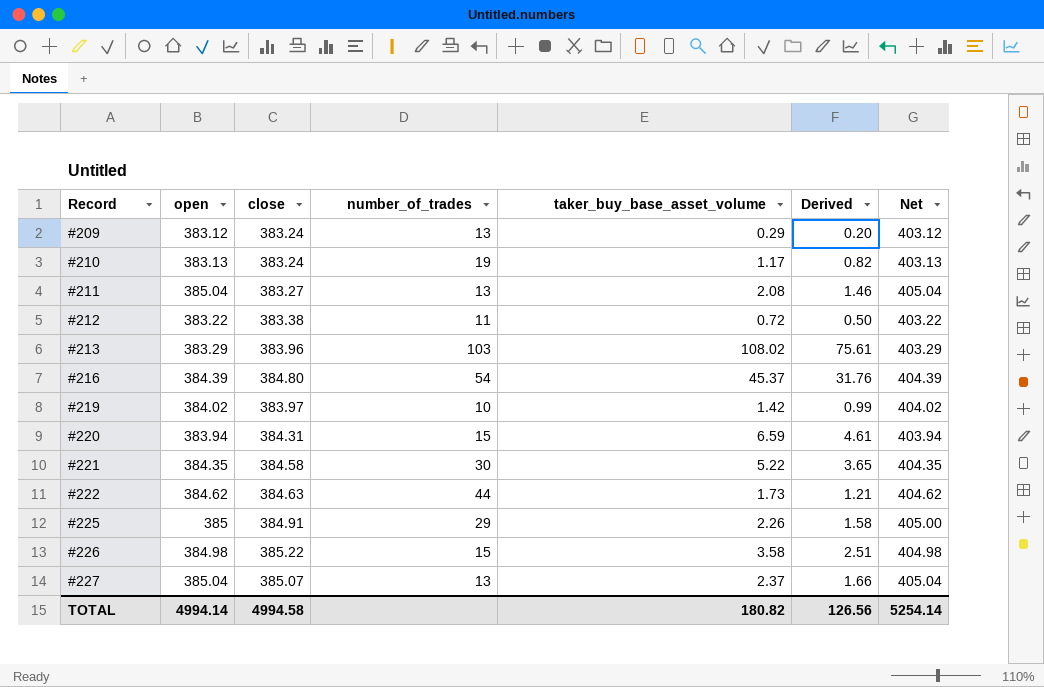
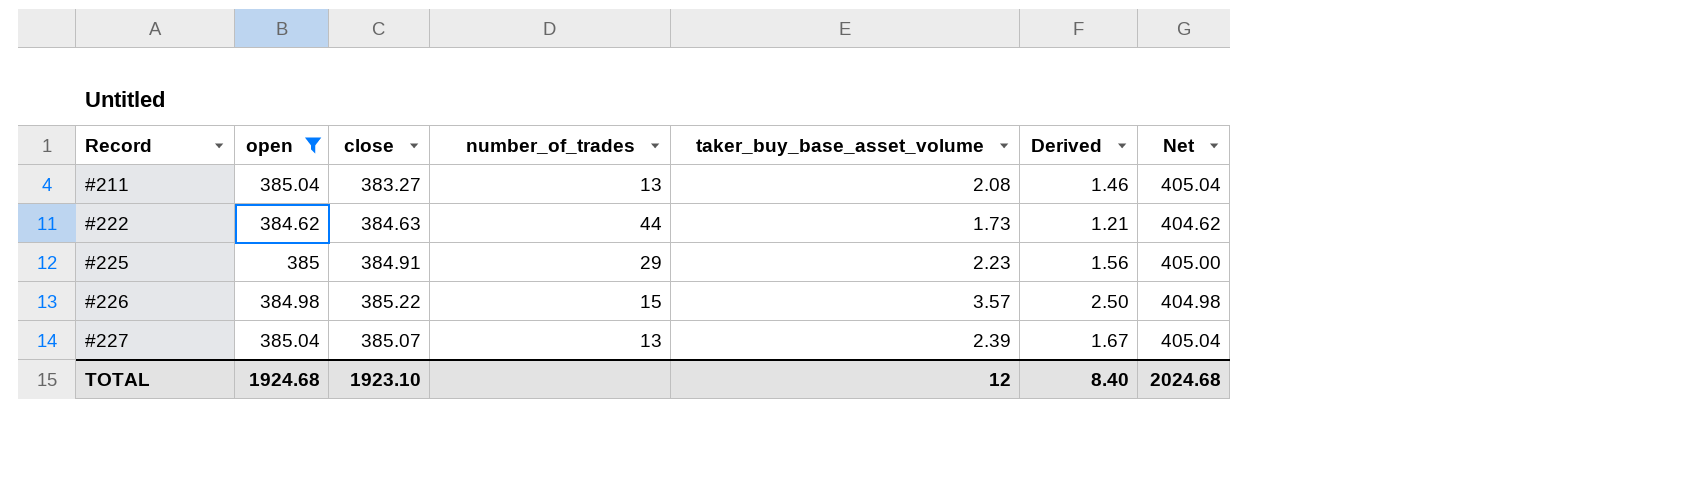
filter: none -> open >= 384.62
#225 | taker_buy_base_asset_volume: 2.26 -> 2.23
#225 | Derived: 1.58 -> 1.56
#226 | taker_buy_base_asset_volume: 3.58 -> 3.57
#226 | Derived: 2.51 -> 2.50
#227 | taker_buy_base_asset_volume: 2.37 -> 2.39
#227 | Derived: 1.66 -> 1.67
TOTAL | open: 4994.14 -> 1924.68
TOTAL | close: 4994.58 -> 1923.10
TOTAL | taker_buy_base_asset_volume: 180.82 -> 12
TOTAL | Derived: 126.56 -> 8.40
TOTAL | Net: 5254.14 -> 2024.68

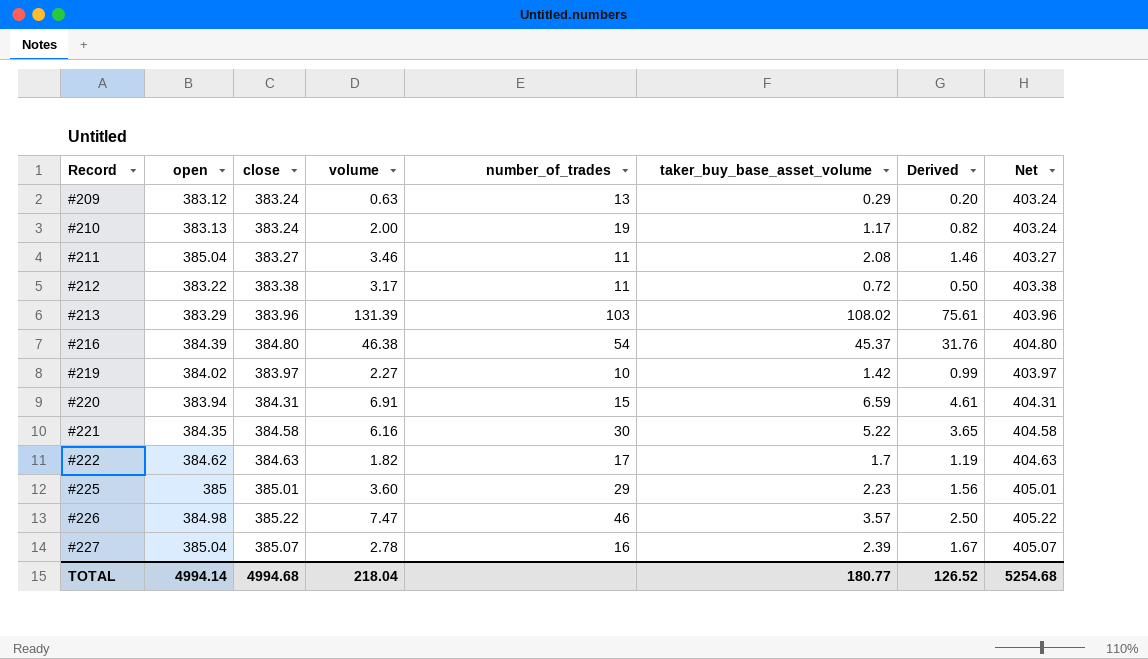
filter: open >= 384.62 -> none
column volume | position: none -> 4
column Net | formula: [open] + 20 -> [close] + 20
#211 | number_of_trades: 13 -> 11
#222 | number_of_trades: 44 -> 17
#222 | taker_buy_base_asset_volume: 1.73 -> 1.7
#222 | Derived: 1.21 -> 1.19
#225 | close: 384.91 -> 385.01
#226 | number_of_trades: 15 -> 46
#227 | number_of_trades: 13 -> 16
TOTAL | open: 1924.68 -> 4994.14
TOTAL | close: 1923.10 -> 4994.68
TOTAL | taker_buy_base_asset_volume: 12 -> 180.77
TOTAL | Derived: 8.40 -> 126.52
TOTAL | Net: 2024.68 -> 5254.68

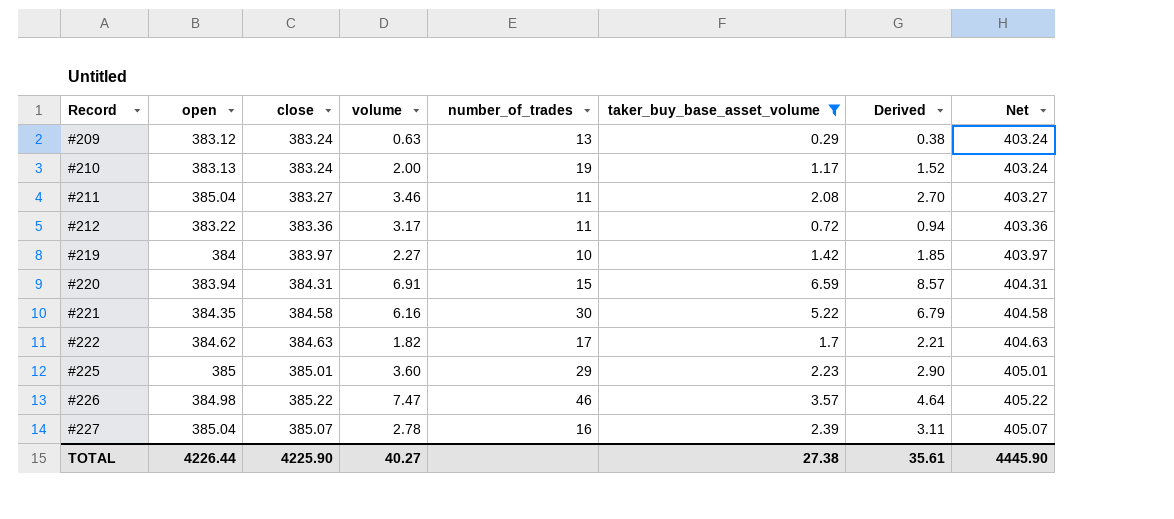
filter: none -> taker_buy_base_asset_volume <= 6.59
column Derived | formula: [taker_buy_base_asset_volume] * 0.7 -> [taker_buy_base_asset_volume] * 1.3
#212 | close: 383.38 -> 383.36
#212 | Net: 403.38 -> 403.36
#219 | open: 384.02 -> 384
TOTAL | open: 4994.14 -> 4226.44
TOTAL | close: 4994.68 -> 4225.90
TOTAL | volume: 218.04 -> 40.27
TOTAL | taker_buy_base_asset_volume: 180.77 -> 27.38
TOTAL | Derived: 126.52 -> 35.61
TOTAL | Net: 5254.68 -> 4445.90

